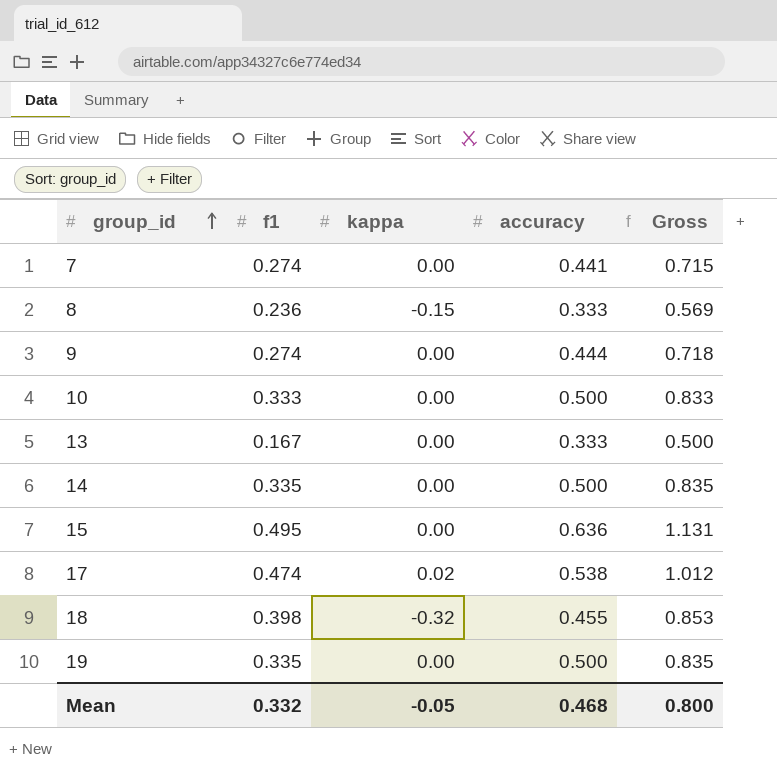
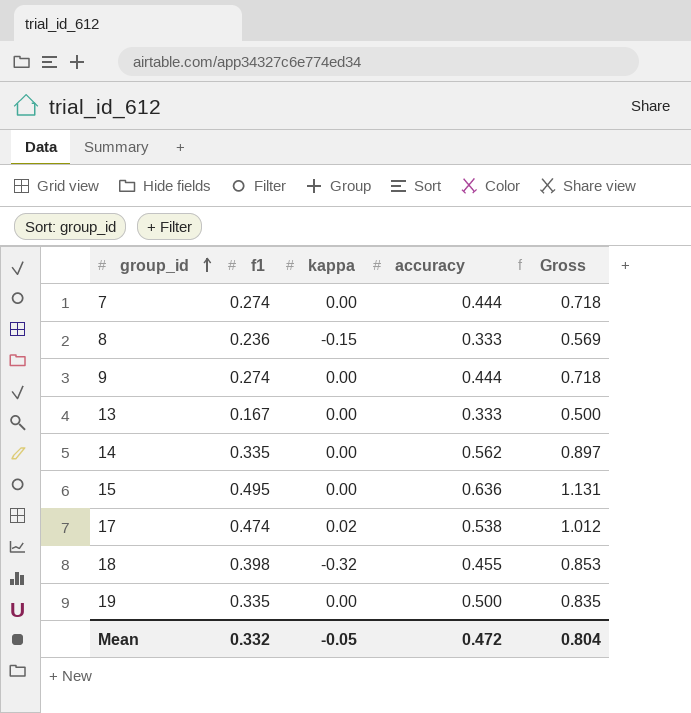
row 10: 0.333 | 0.00 | 0.500 | 0.833 -> none
7 | accuracy: 0.441 -> 0.444
7 | Gross: 0.715 -> 0.718
14 | accuracy: 0.500 -> 0.562
14 | Gross: 0.835 -> 0.897
Mean | accuracy: 0.468 -> 0.472
Mean | Gross: 0.800 -> 0.804

